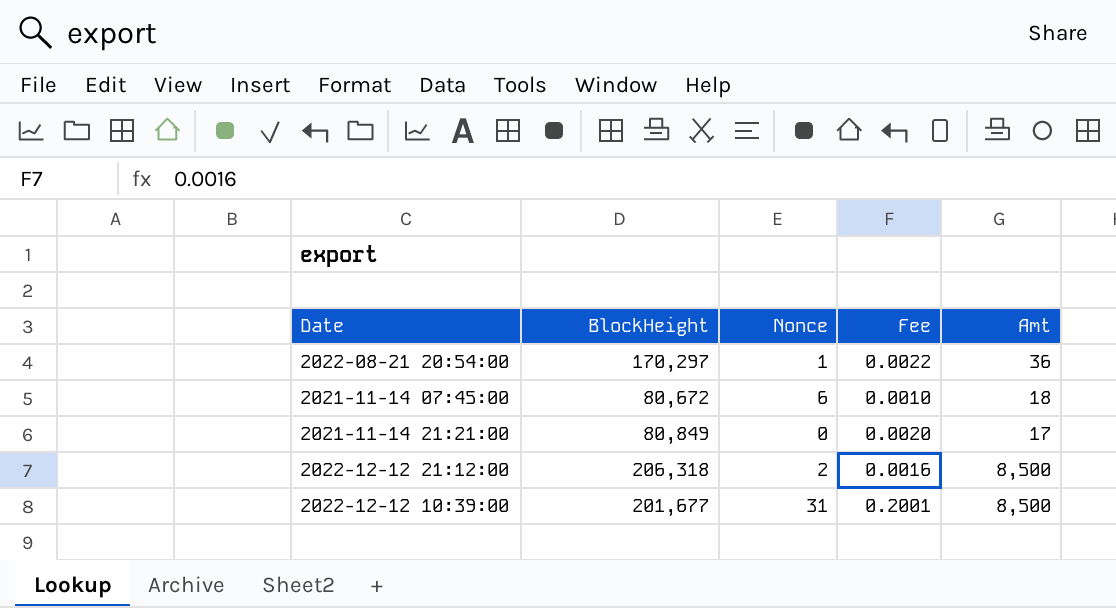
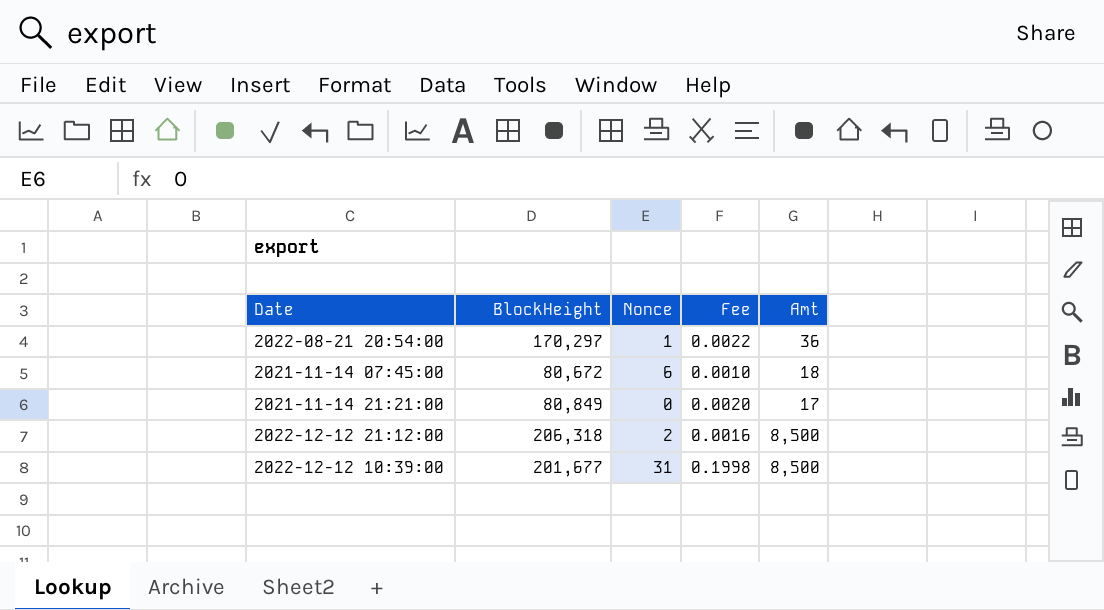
2022-12-12 10:39:00 | Fee: 0.2001 -> 0.1998

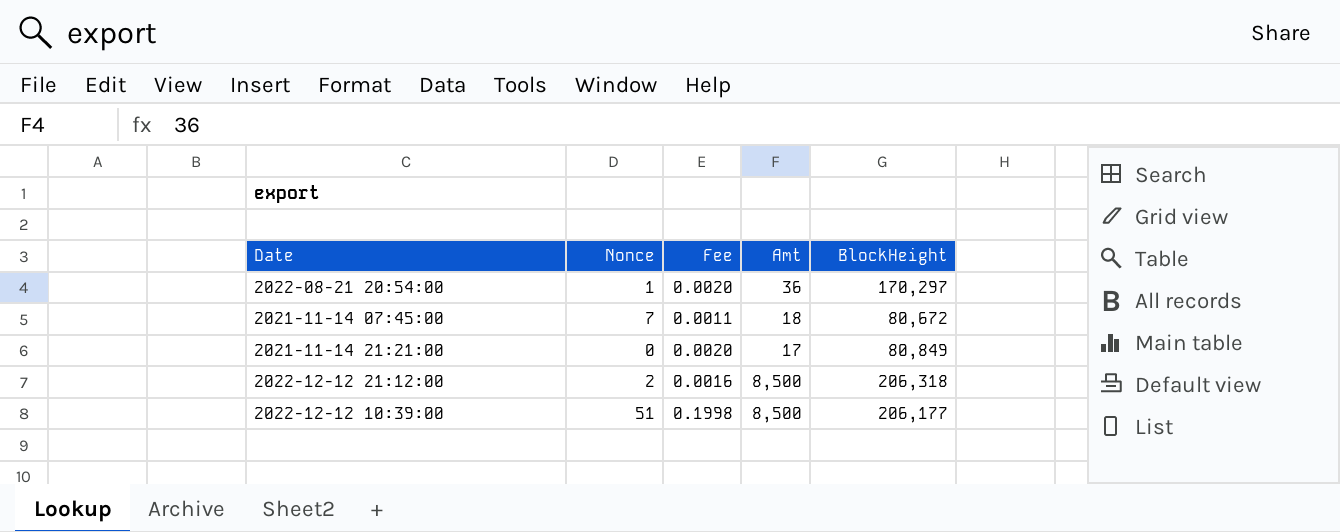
column BlockHeight | position: 2 -> 5
2022-08-21 20:54:00 | Fee: 0.0022 -> 0.0020
2021-11-14 07:45:00 | Nonce: 6 -> 7
2021-11-14 07:45:00 | Fee: 0.0010 -> 0.0011
2022-12-12 10:39:00 | Nonce: 31 -> 51
2022-12-12 10:39:00 | BlockHeight: 201,677 -> 206,177

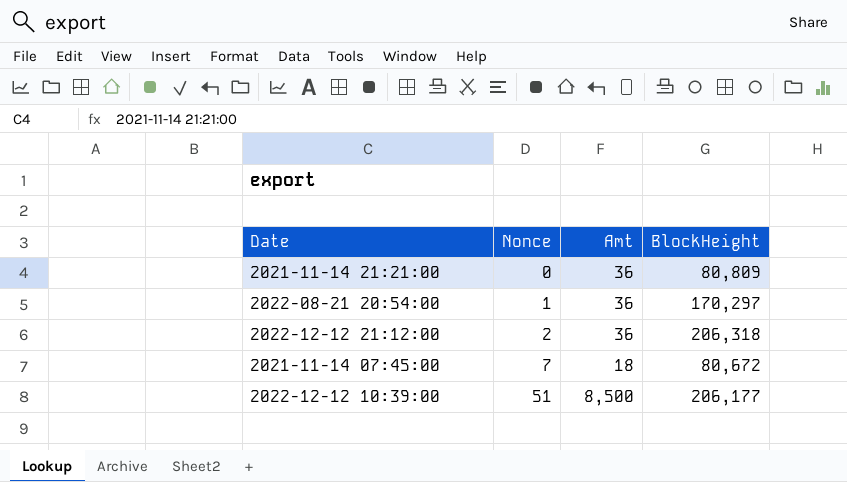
row order: none -> Nonce ascending
column Fee | position: 3 -> none
2021-11-14 21:21:00 | Amt: 17 -> 36
2021-11-14 21:21:00 | BlockHeight: 80,849 -> 80,809
2022-12-12 21:12:00 | Amt: 8,500 -> 36

